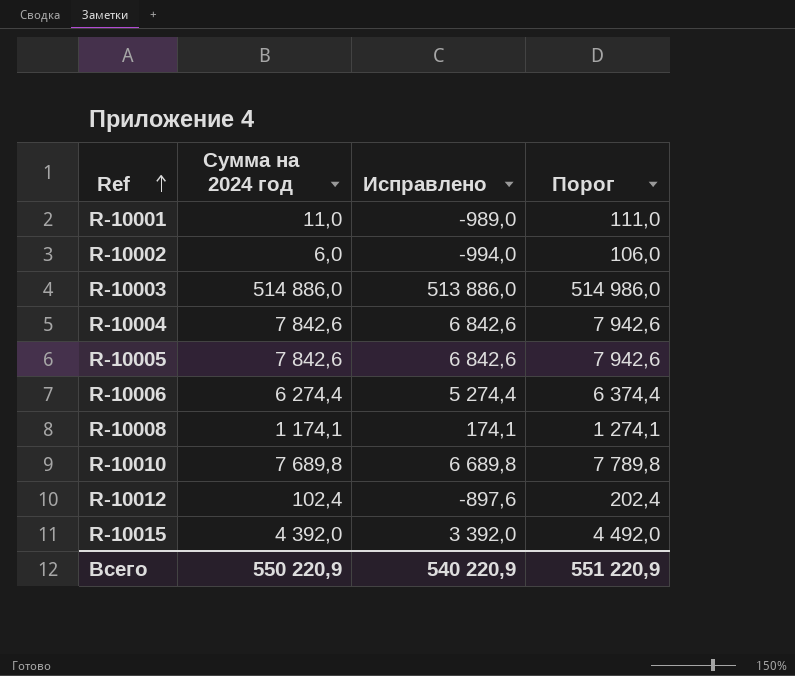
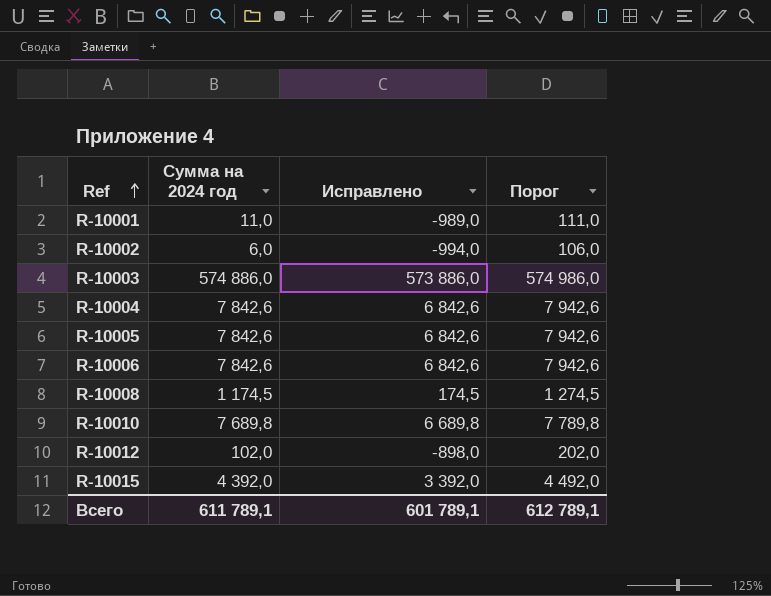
R-10003 | Сумма на 2024 год: 514 886,0 -> 574 886,0
R-10003 | Исправлено: 513 886,0 -> 573 886,0
R-10003 | Порог: 514 986,0 -> 574 986,0
R-10006 | Сумма на 2024 год: 6 274,4 -> 7 842,6
R-10006 | Исправлено: 5 274,4 -> 6 842,6
R-10006 | Порог: 6 374,4 -> 7 942,6
R-10008 | Сумма на 2024 год: 1 174,1 -> 1 174,5
R-10008 | Исправлено: 174,1 -> 174,5
R-10008 | Порог: 1 274,1 -> 1 274,5
R-10012 | Сумма на 2024 год: 102,4 -> 102,0
R-10012 | Исправлено: -897,6 -> -898,0
R-10012 | Порог: 202,4 -> 202,0
Всего | Сумма на 2024 год: 550 220,9 -> 611 789,1
Всего | Исправлено: 540 220,9 -> 601 789,1
Всего | Порог: 551 220,9 -> 612 789,1

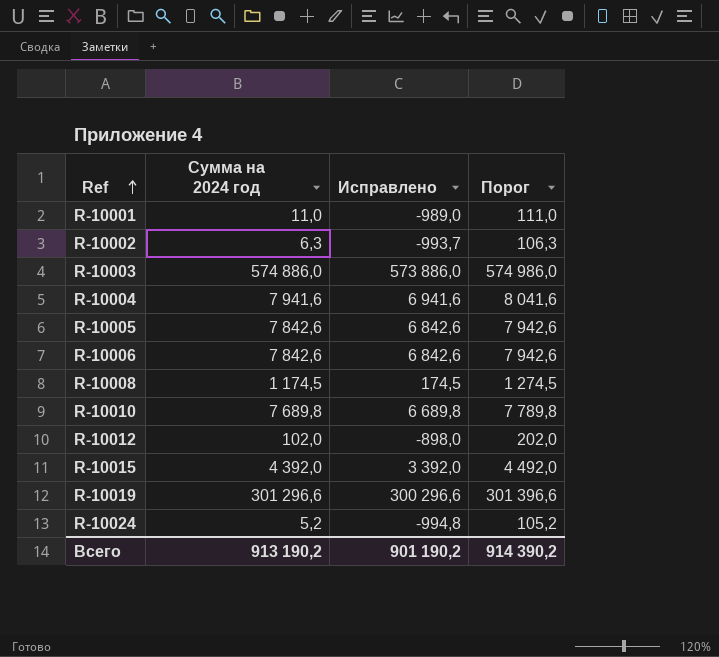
R-10002 | Сумма на 2024 год: 6,0 -> 6,3
R-10002 | Исправлено: -994,0 -> -993,7
R-10002 | Порог: 106,0 -> 106,3
R-10004 | Сумма на 2024 год: 7 842,6 -> 7 941,6
R-10004 | Исправлено: 6 842,6 -> 6 941,6
R-10004 | Порог: 7 942,6 -> 8 041,6
row R-10019: none -> 301 296,6 | 300 296,6 | 301 396,6
row R-10024: none -> 5,2 | -994,8 | 105,2
Всего | Сумма на 2024 год: 611 789,1 -> 913 190,2
Всего | Исправлено: 601 789,1 -> 901 190,2
Всего | Порог: 612 789,1 -> 914 390,2

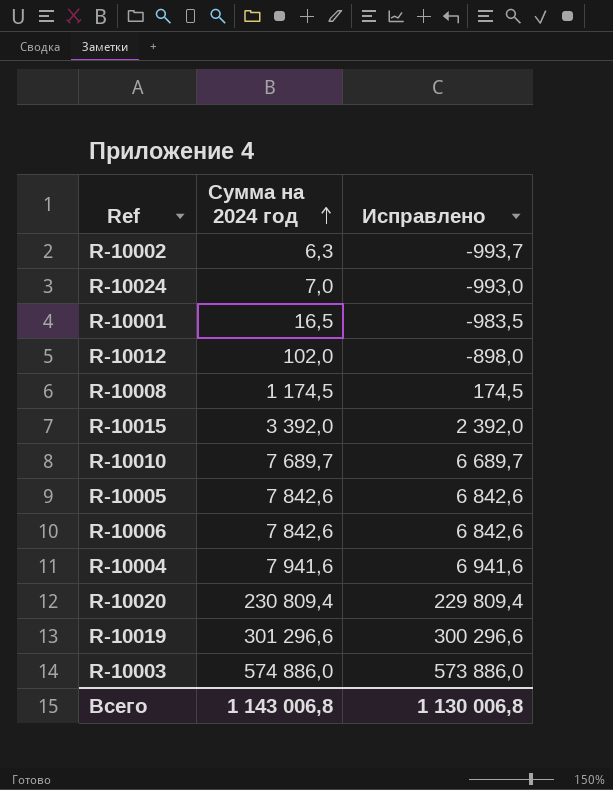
row order: Ref ascending -> Сумма на 2024 год ascending
column Порог | formula: [Сумма на 2024 год] + 100 -> none
R-10024 | Сумма на 2024 год: 5,2 -> 7,0
R-10024 | Исправлено: -994,8 -> -993,0
R-10001 | Сумма на 2024 год: 11,0 -> 16,5
R-10001 | Исправлено: -989,0 -> -983,5
R-10015 | Сумма на 2024 год: 4 392,0 -> 3 392,0
R-10015 | Исправлено: 3 392,0 -> 2 392,0
R-10010 | Сумма на 2024 год: 7 689,8 -> 7 689,7
R-10010 | Исправлено: 6 689,8 -> 6 689,7
row R-10020: none -> 230 809,4 | 229 809,4
Всего | Сумма на 2024 год: 913 190,2 -> 1 143 006,8
Всего | Исправлено: 901 190,2 -> 1 130 006,8

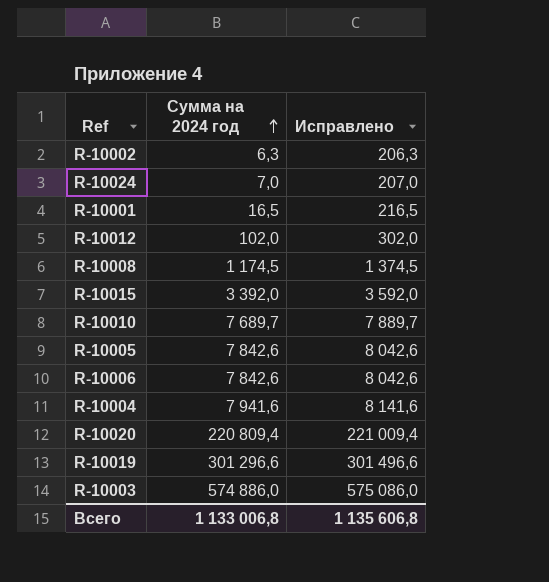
column Исправлено | formula: [Сумма на 2024 год] - 1000 -> [Сумма на 2024 год] + 200
R-10020 | Сумма на 2024 год: 230 809,4 -> 220 809,4
Всего | Сумма на 2024 год: 1 143 006,8 -> 1 133 006,8
Всего | Исправлено: 1 130 006,8 -> 1 135 606,8

